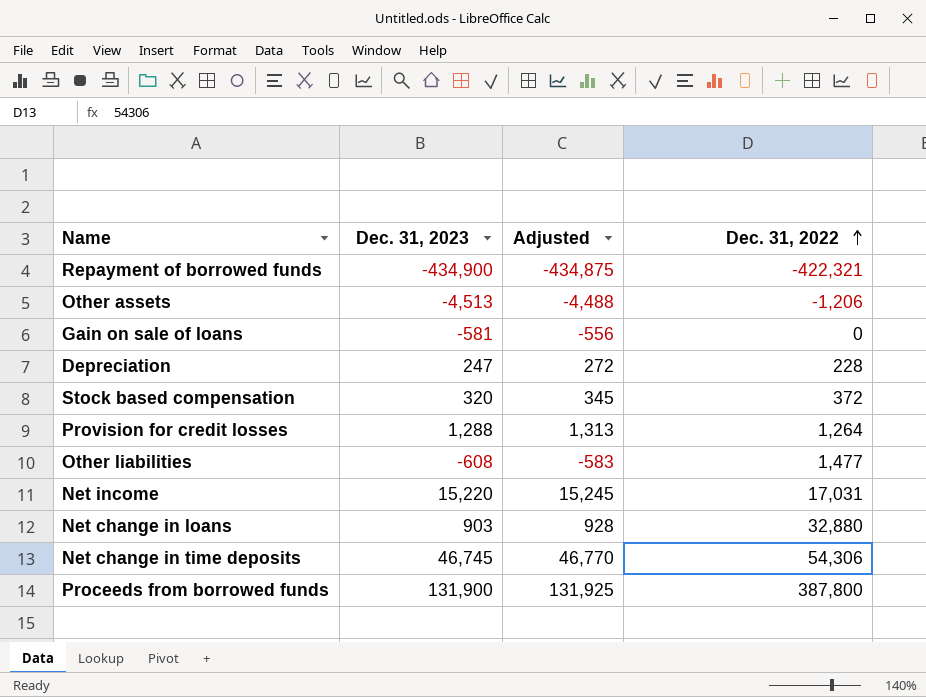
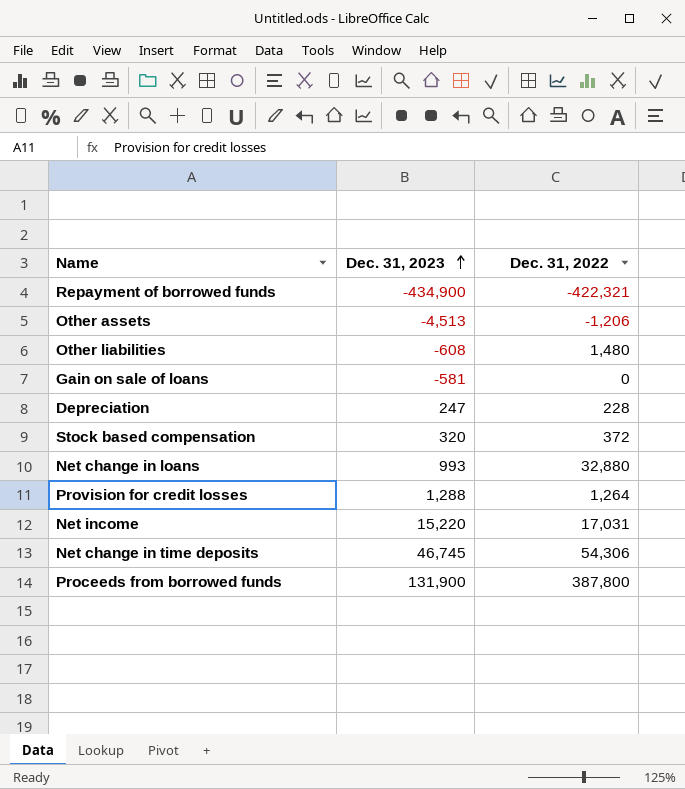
row order: Dec. 31, 2022 ascending -> Dec. 31, 2023 ascending
column Adjusted | formula: [Dec. 31, 2023] + 25 -> none
Other liabilities | Dec. 31, 2022: 1,477 -> 1,480
Net change in loans | Dec. 31, 2023: 903 -> 993

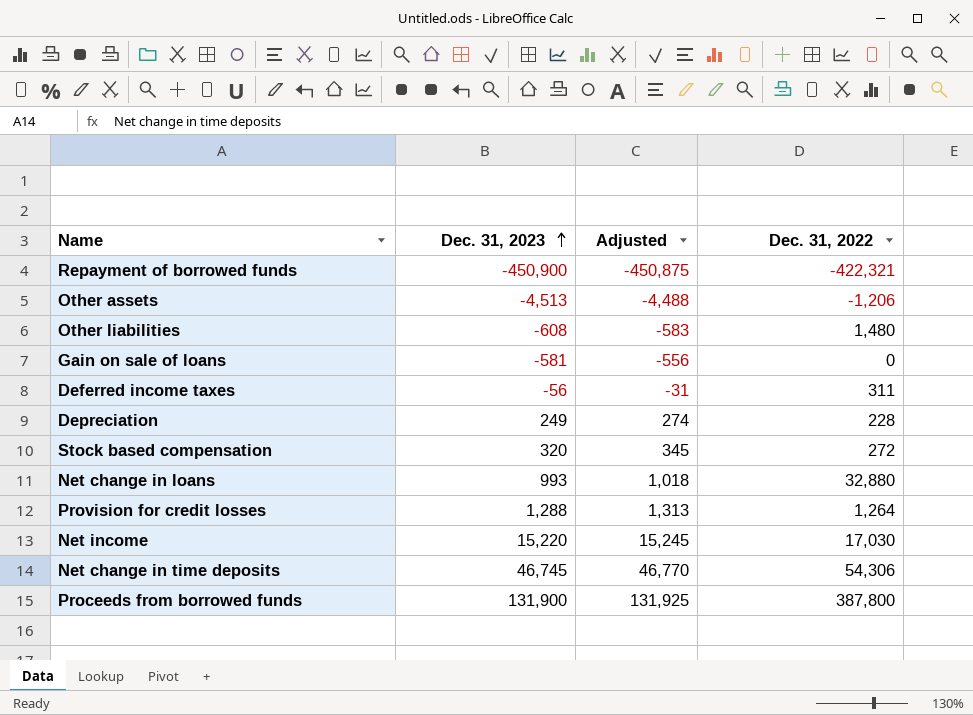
column Adjusted | formula: none -> [Dec. 31, 2023] + 25
Repayment of borrowed funds | Dec. 31, 2023: -434,900 -> -450,900
row Deferred income taxes: none -> -56 | -31 | 311
Depreciation | Dec. 31, 2023: 247 -> 249
Stock based compensation | Dec. 31, 2022: 372 -> 272
Net income | Dec. 31, 2022: 17,031 -> 17,030

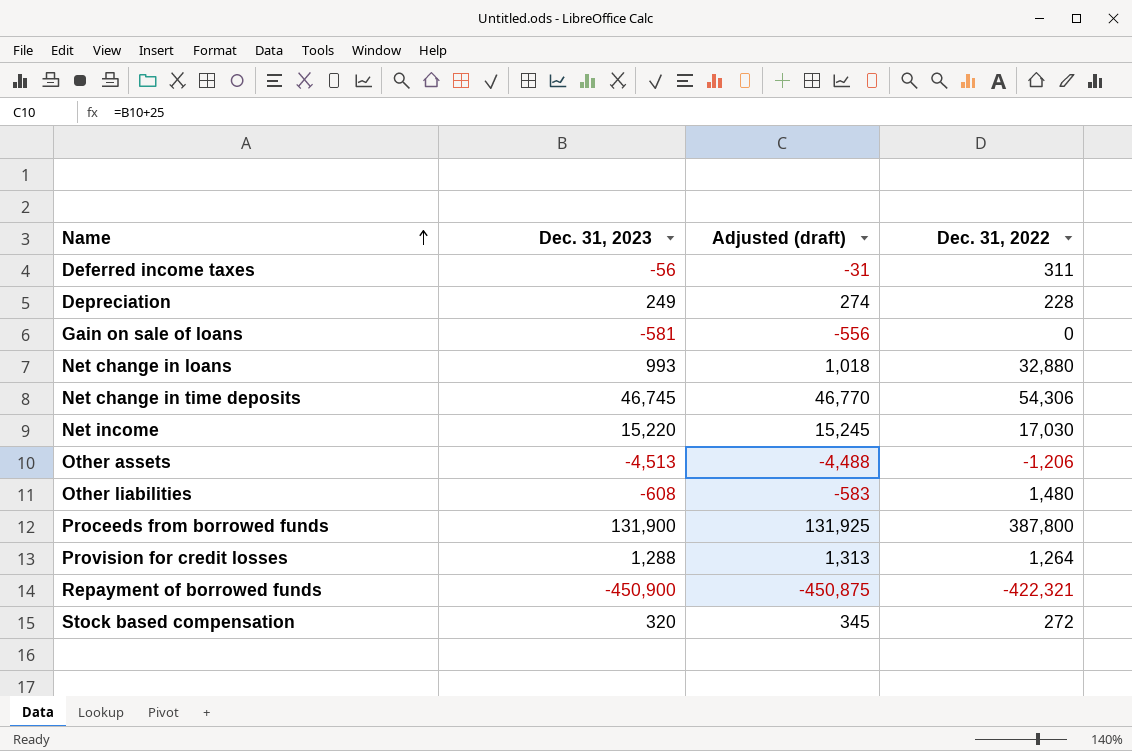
row order: Dec. 31, 2023 ascending -> Name ascending
column name: Adjusted -> Adjusted (draft)

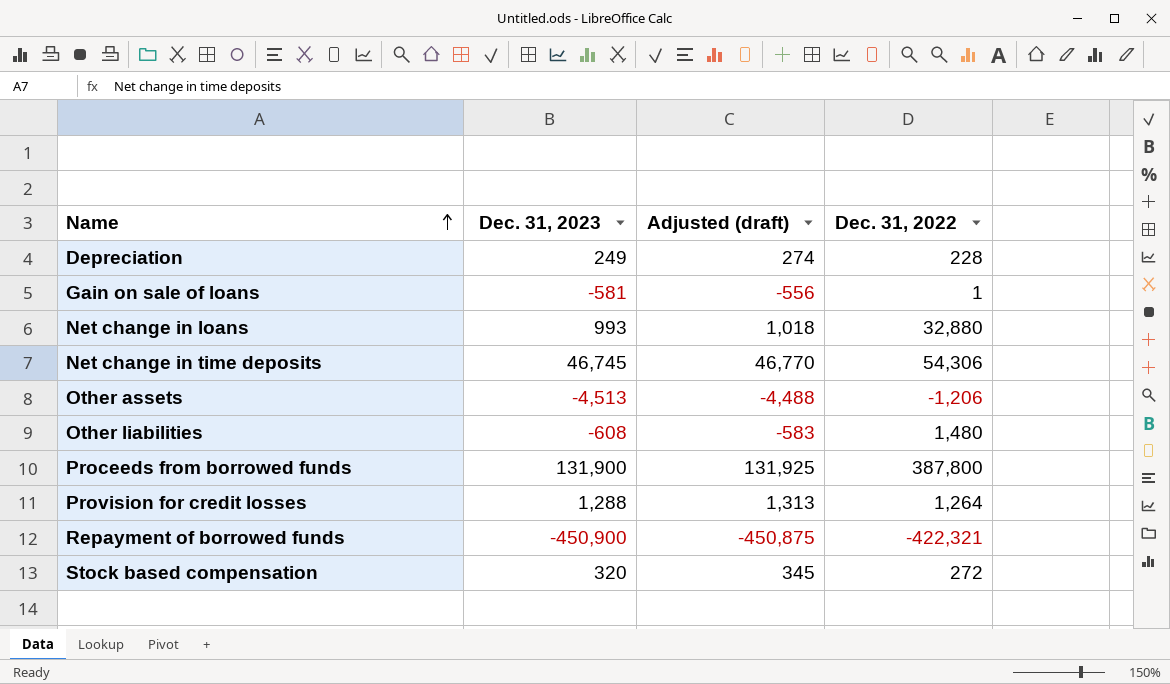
row Deferred income taxes: -56 | -31 | 311 -> none
row Net income: 15,220 | 15,245 | 17,030 -> none
Gain on sale of loans | Dec. 31, 2022: 0 -> 1

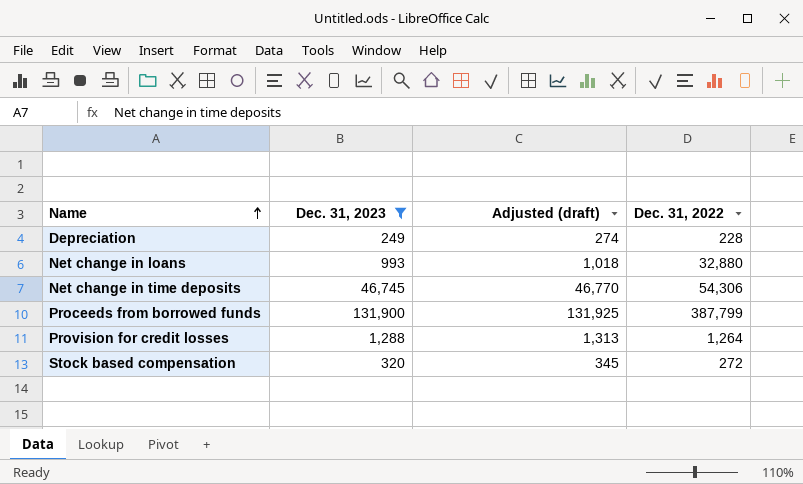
filter: none -> Dec. 31, 2023 >= 249
Proceeds from borrowed funds | Dec. 31, 2022: 387,800 -> 387,799

